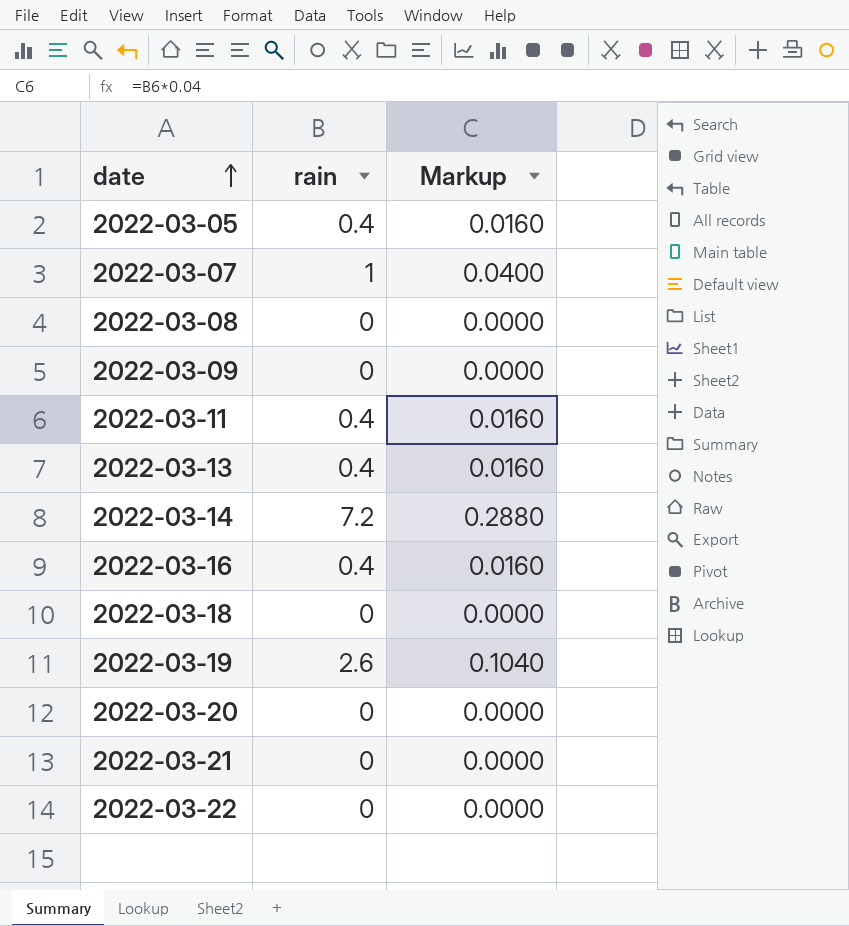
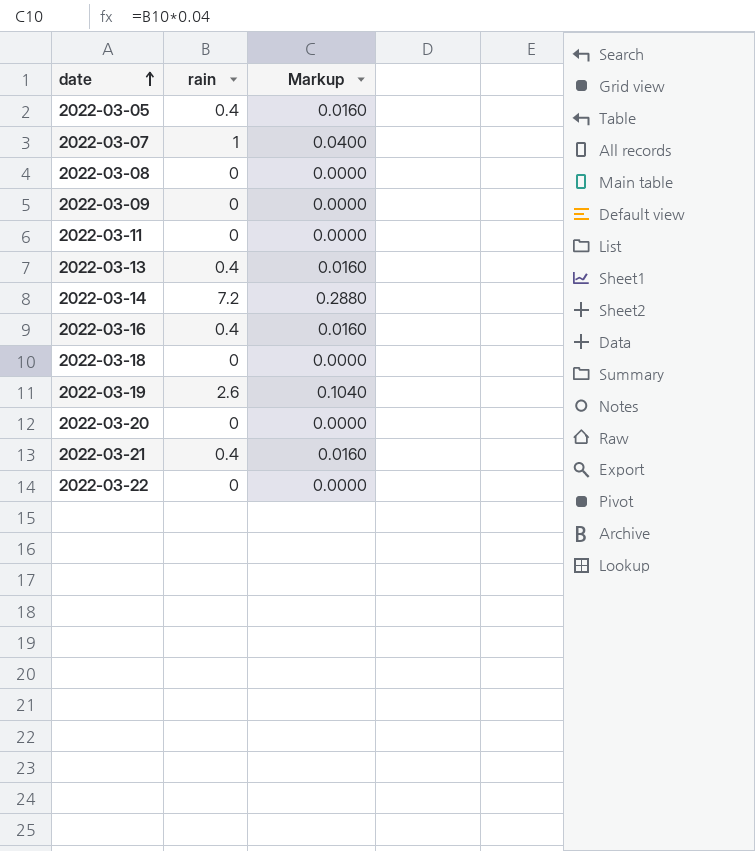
2022-03-11 | rain: 0.4 -> 0
2022-03-11 | Markup: 0.0160 -> 0.0000
2022-03-21 | rain: 0 -> 0.4
2022-03-21 | Markup: 0.0000 -> 0.0160

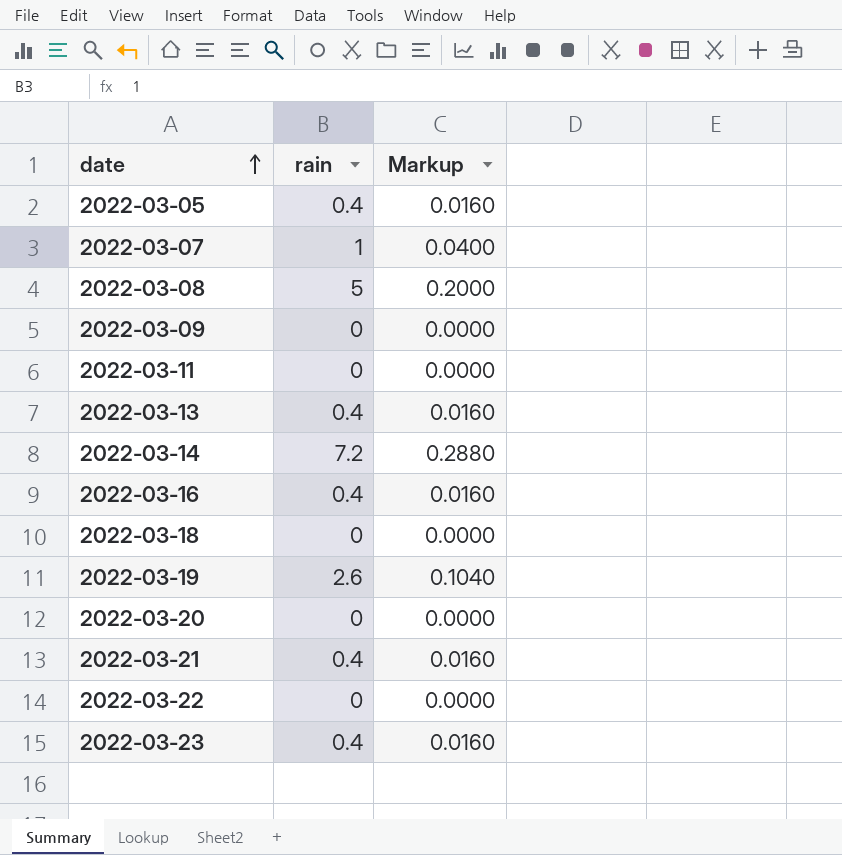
2022-03-08 | rain: 0 -> 5
2022-03-08 | Markup: 0.0000 -> 0.2000
row 2022-03-23: none -> 0.4 | 0.0160

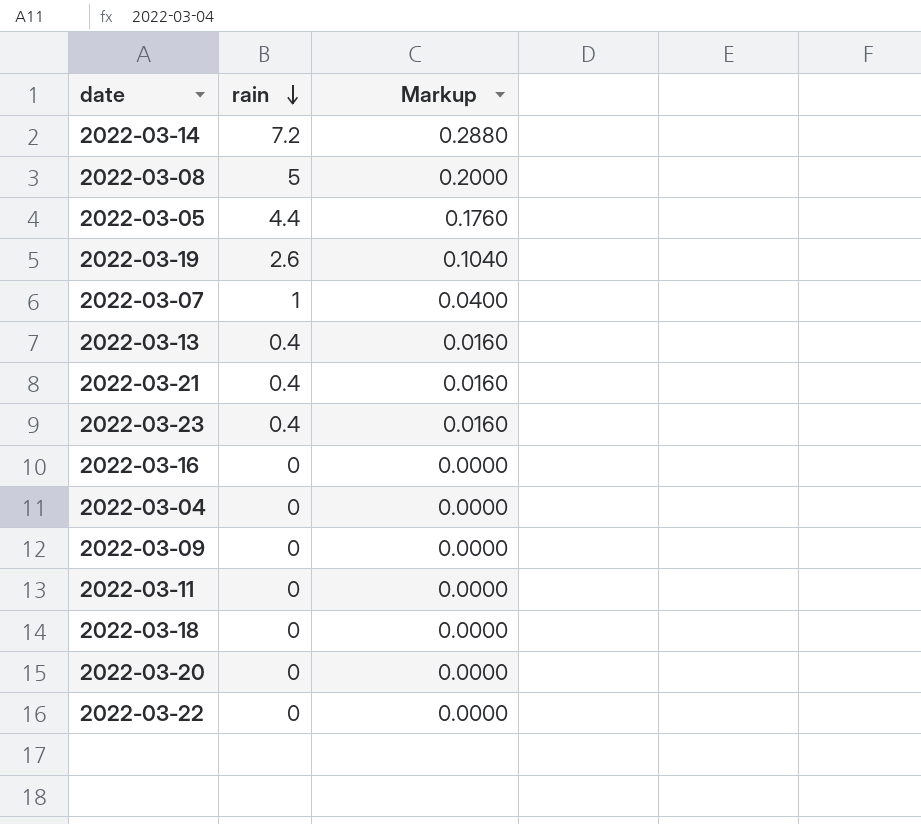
row order: date ascending -> rain descending
2022-03-05 | rain: 0.4 -> 4.4
2022-03-05 | Markup: 0.0160 -> 0.1760
2022-03-16 | rain: 0.4 -> 0
2022-03-16 | Markup: 0.0160 -> 0.0000
row 2022-03-04: none -> 0 | 0.0000

